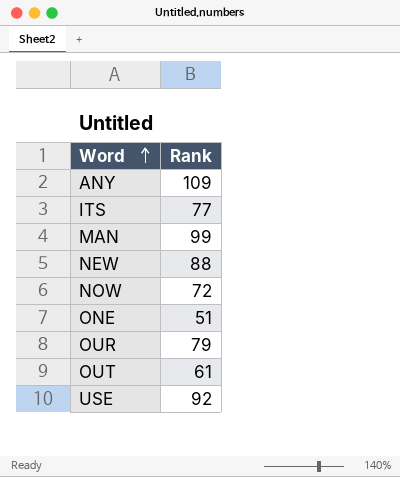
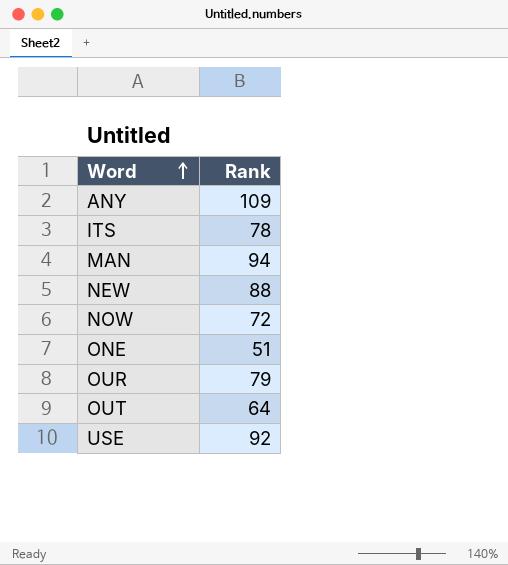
ITS | Rank: 77 -> 78
MAN | Rank: 99 -> 94
OUT | Rank: 61 -> 64

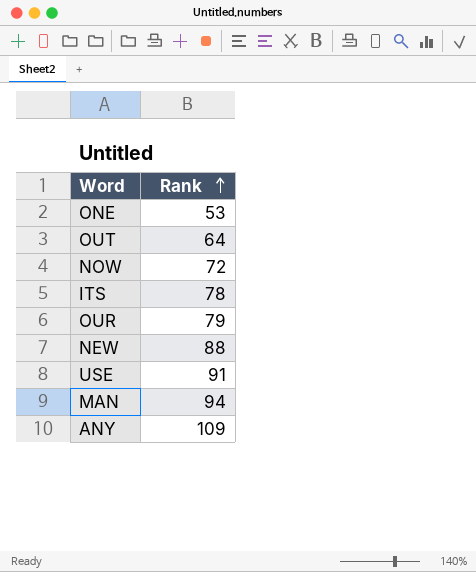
row order: Word ascending -> Rank ascending
ONE | Rank: 51 -> 53
USE | Rank: 92 -> 91

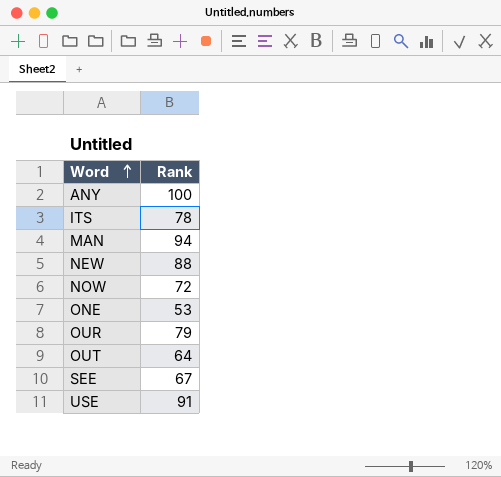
row order: Rank ascending -> Word ascending
ANY | Rank: 109 -> 100
row SEE: none -> 67

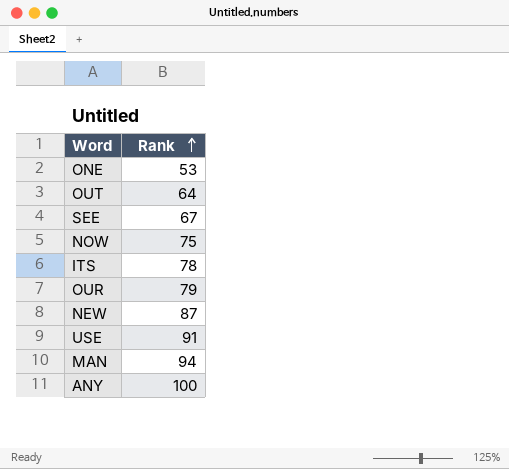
row order: Word ascending -> Rank ascending
NOW | Rank: 72 -> 75
NEW | Rank: 88 -> 87

